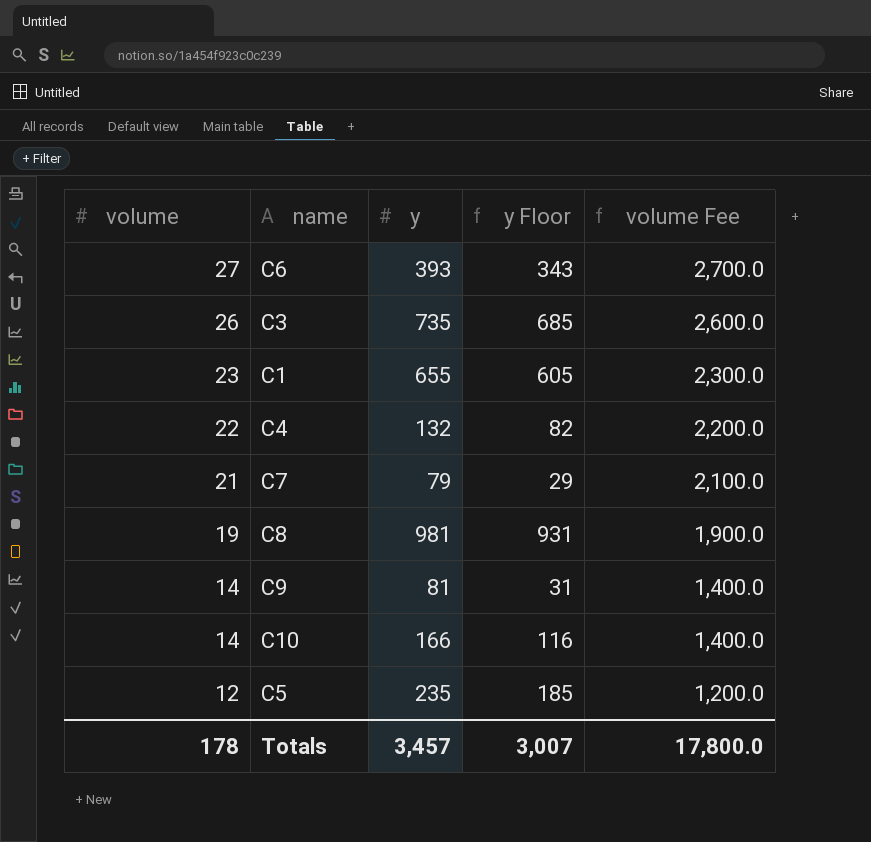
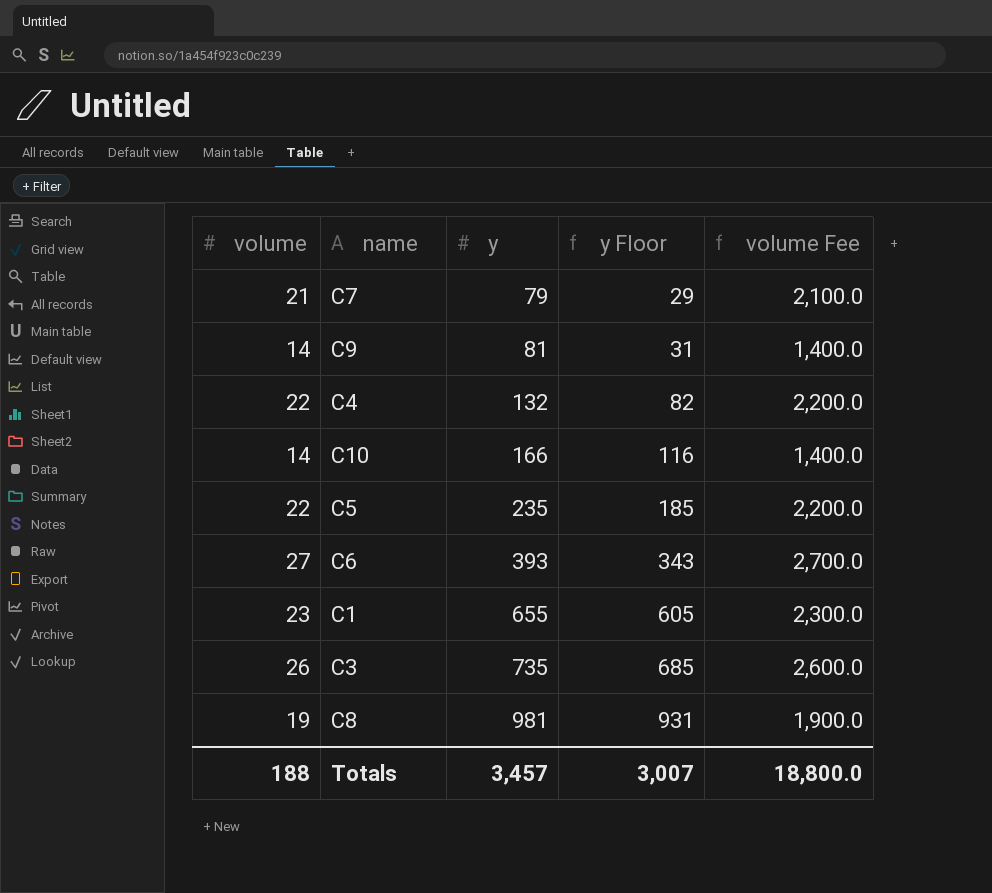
row order: volume descending -> y ascending
C5 | volume: 12 -> 22
C5 | volume Fee: 1,200.0 -> 2,200.0
Totals | volume: 178 -> 188
Totals | volume Fee: 17,800.0 -> 18,800.0

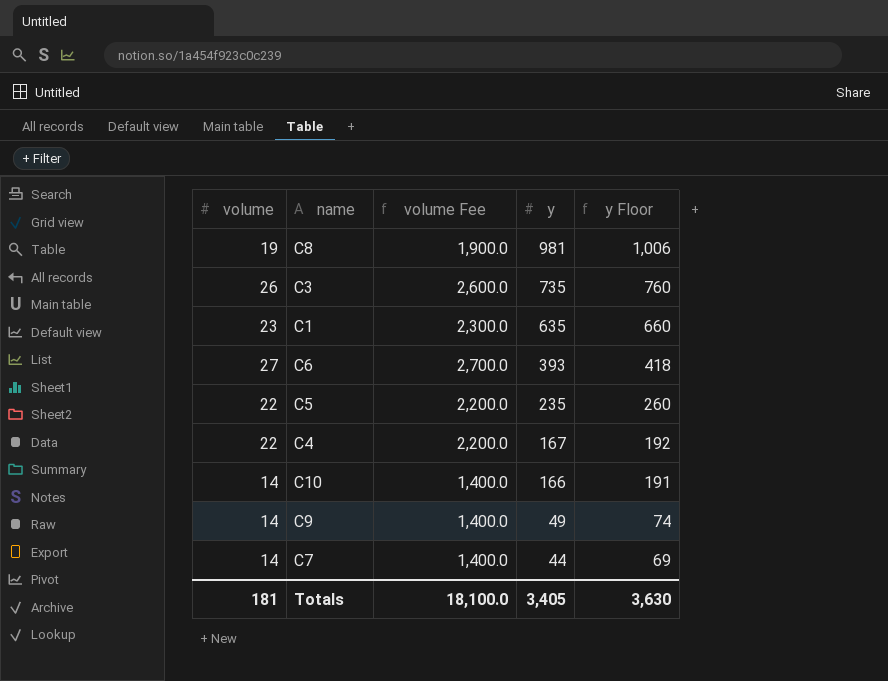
row order: y ascending -> y descending
column volume Fee | position: 5 -> 3
column y Floor | formula: [y] - 50 -> [y] + 25
C1 | y: 655 -> 635
C4 | y: 132 -> 167
C9 | y: 81 -> 49
C7 | volume: 21 -> 14
C7 | volume Fee: 2,100.0 -> 1,400.0
C7 | y: 79 -> 44
Totals | volume: 188 -> 181
Totals | volume Fee: 18,800.0 -> 18,100.0
Totals | y: 3,457 -> 3,405
Totals | y Floor: 3,007 -> 3,630

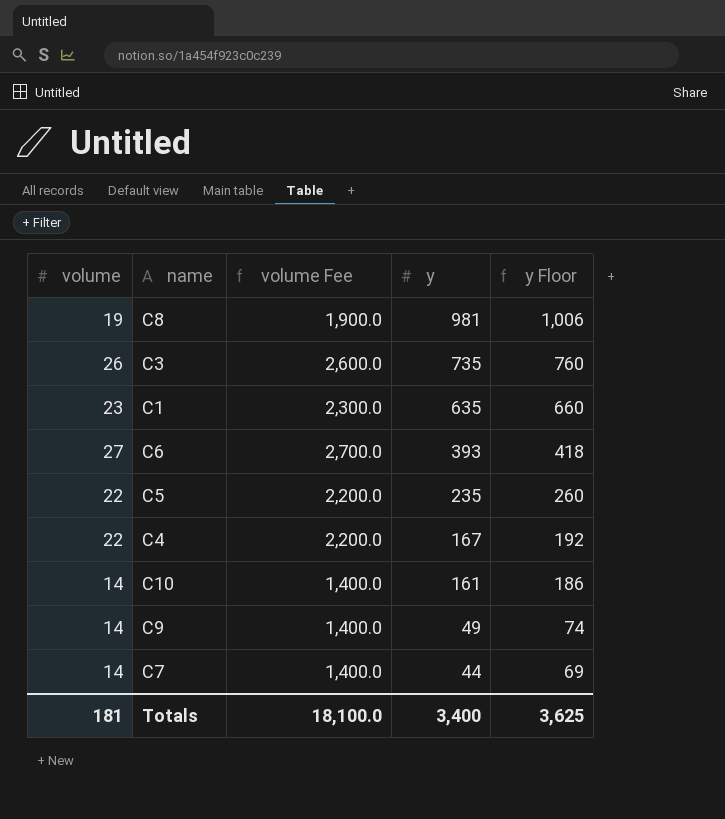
C10 | y: 166 -> 161
C10 | y Floor: 191 -> 186
Totals | y: 3,405 -> 3,400
Totals | y Floor: 3,630 -> 3,625

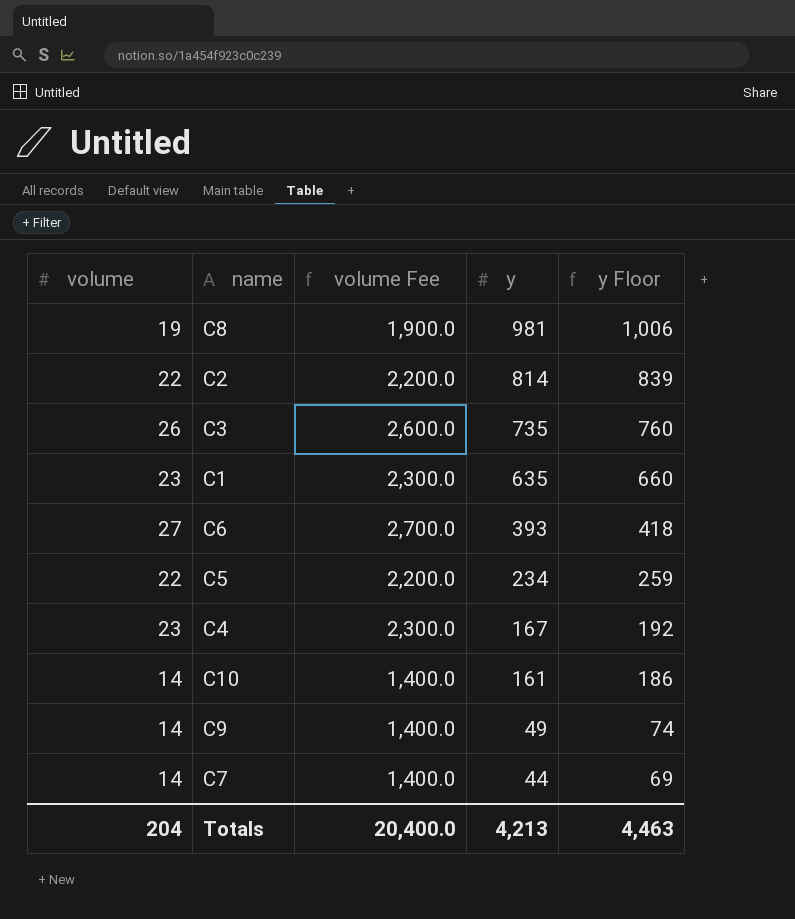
row C2: none -> 22 | 2,200.0 | 814 | 839
C5 | y: 235 -> 234
C5 | y Floor: 260 -> 259
C4 | volume: 22 -> 23
C4 | volume Fee: 2,200.0 -> 2,300.0
Totals | volume: 181 -> 204
Totals | volume Fee: 18,100.0 -> 20,400.0
Totals | y: 3,400 -> 4,213
Totals | y Floor: 3,625 -> 4,463

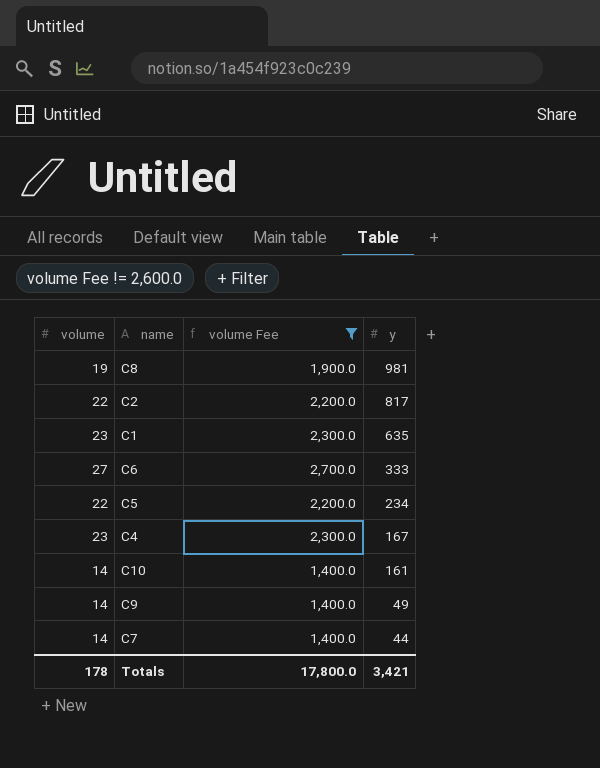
filter: none -> volume Fee != 2,600.0
column y Floor | formula: [y] + 25 -> none
C2 | y: 814 -> 817
C6 | y: 393 -> 333
Totals | volume: 204 -> 178
Totals | volume Fee: 20,400.0 -> 17,800.0
Totals | y: 4,213 -> 3,421

